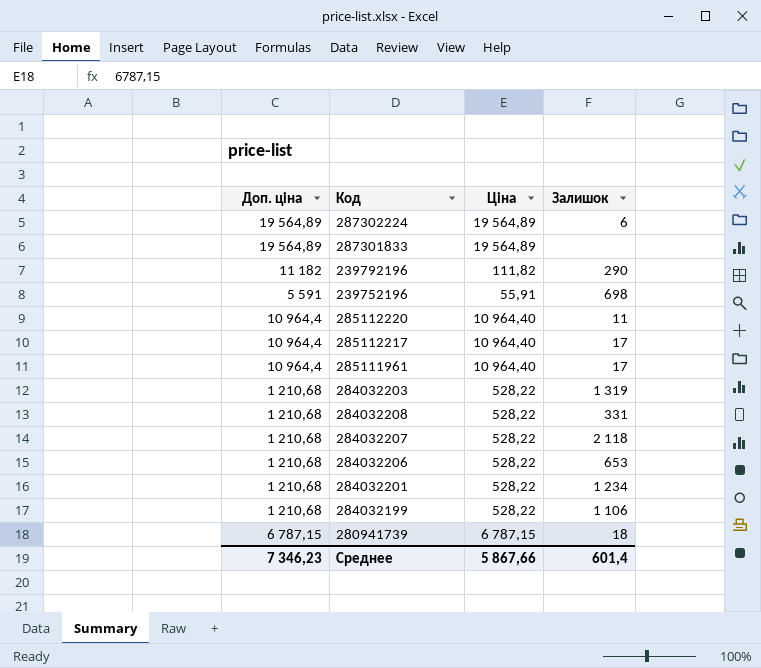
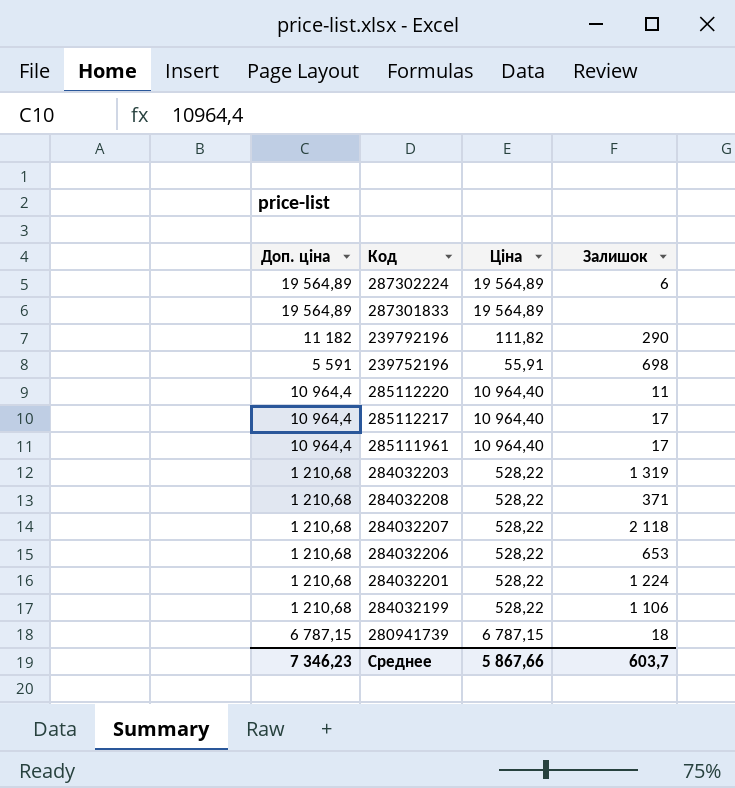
284032208 | Залишок: 331 -> 371
284032201 | Залишок: 1 234 -> 1 224
Среднее | Залишок: 601,4 -> 603,7

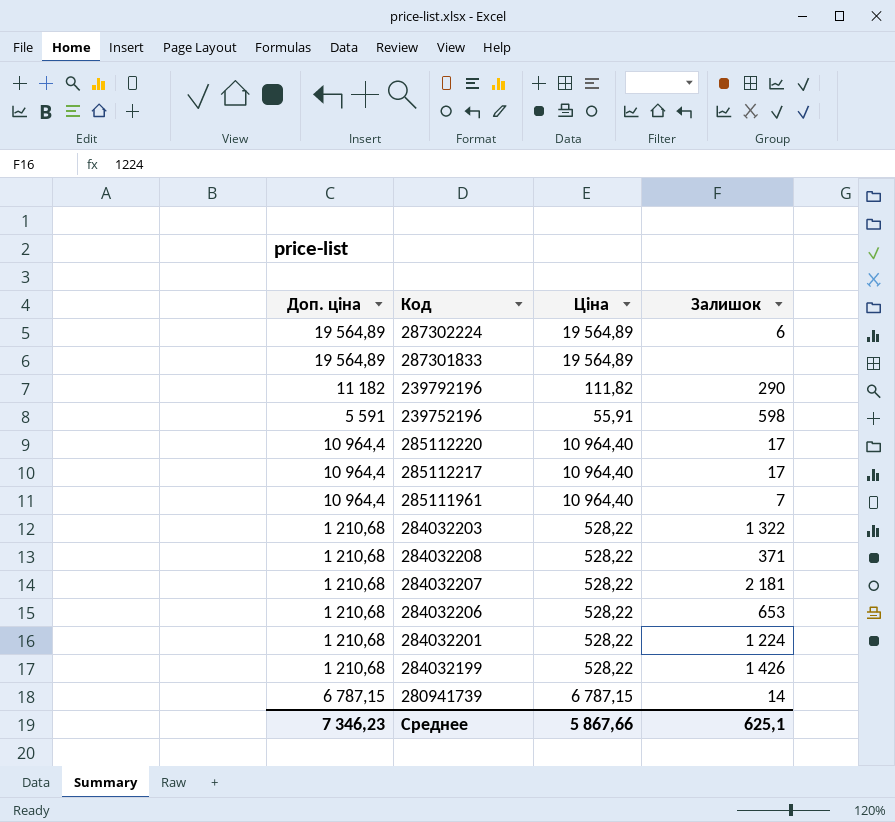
239752196 | Залишок: 698 -> 598
285112220 | Залишок: 11 -> 17
285111961 | Залишок: 17 -> 7
284032203 | Залишок: 1 319 -> 1 322
284032207 | Залишок: 2 118 -> 2 181
284032199 | Залишок: 1 106 -> 1 426
280941739 | Залишок: 18 -> 14
Среднее | Залишок: 603,7 -> 625,1

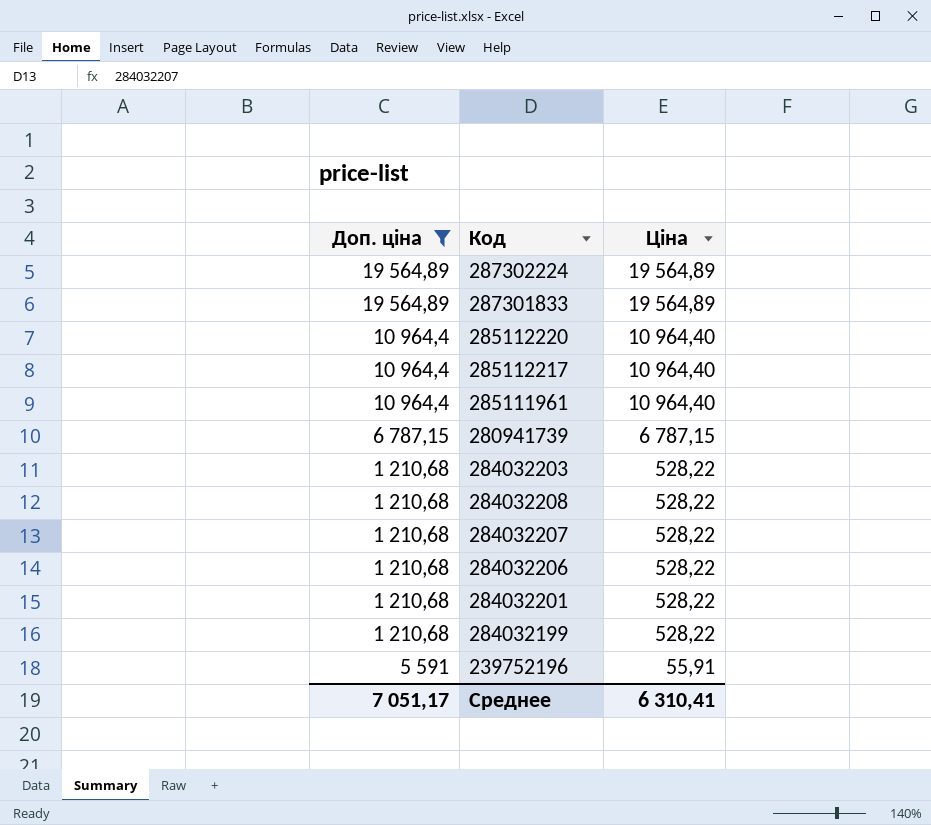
filter: none -> Доп. ціна != 11 182
row order: none -> Ціна descending
column Залишок | position: 4 -> none
Среднее | Доп. ціна: 7 346,23 -> 7 051,17
Среднее | Ціна: 5 867,66 -> 6 310,41

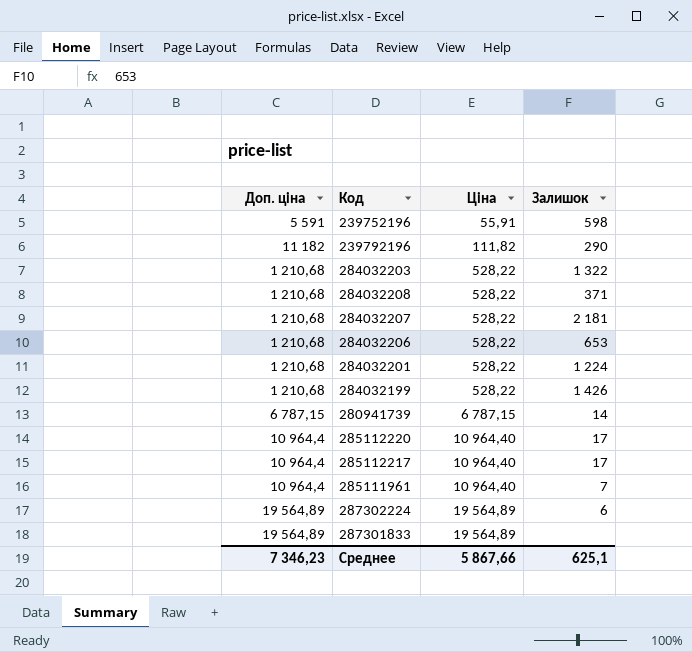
filter: Доп. ціна != 11 182 -> none
row order: Ціна descending -> Ціна ascending
column Залишок | position: none -> 4
Среднее | Доп. ціна: 7 051,17 -> 7 346,23
Среднее | Ціна: 6 310,41 -> 5 867,66

